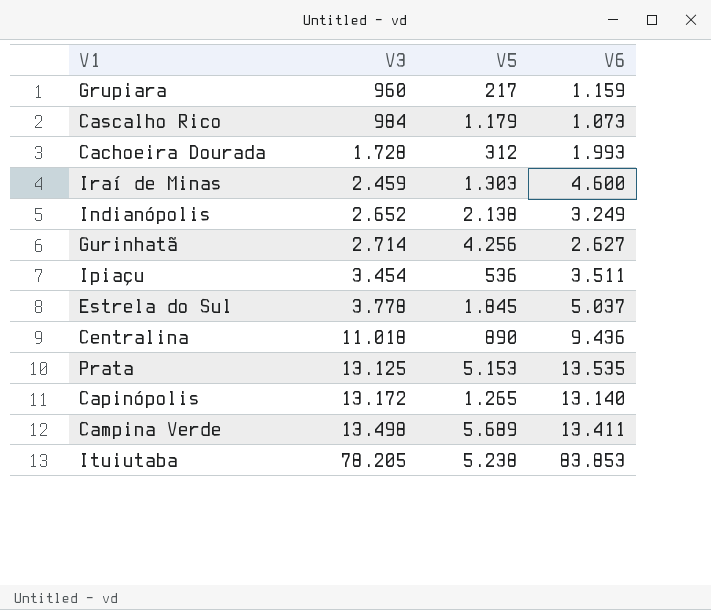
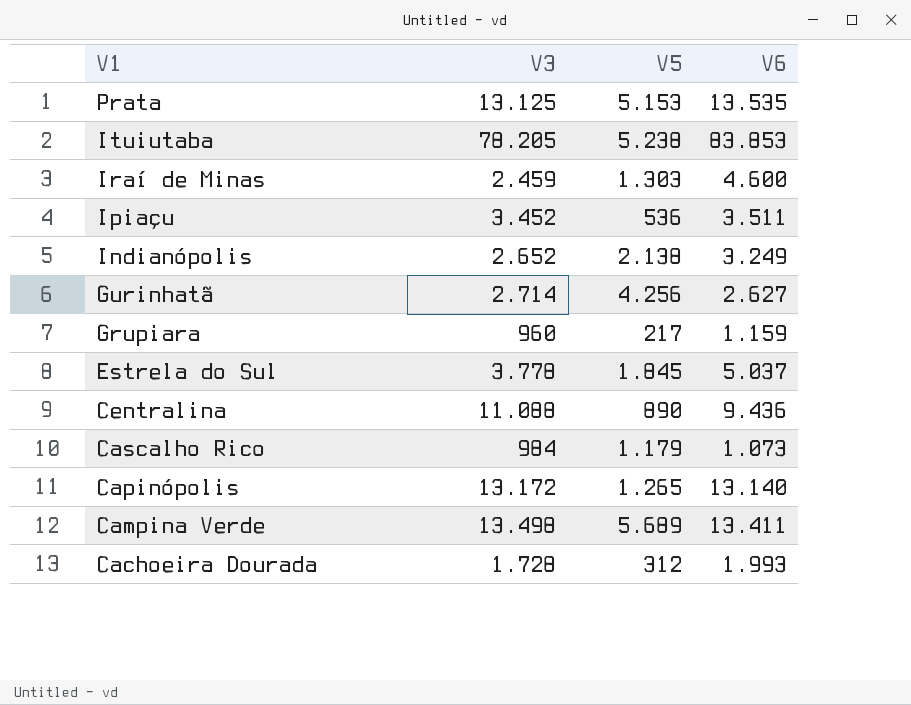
row order: V3 ascending -> V1 descending
Ipiaçu | V3: 3.454 -> 3.452
Centralina | V3: 11.018 -> 11.088

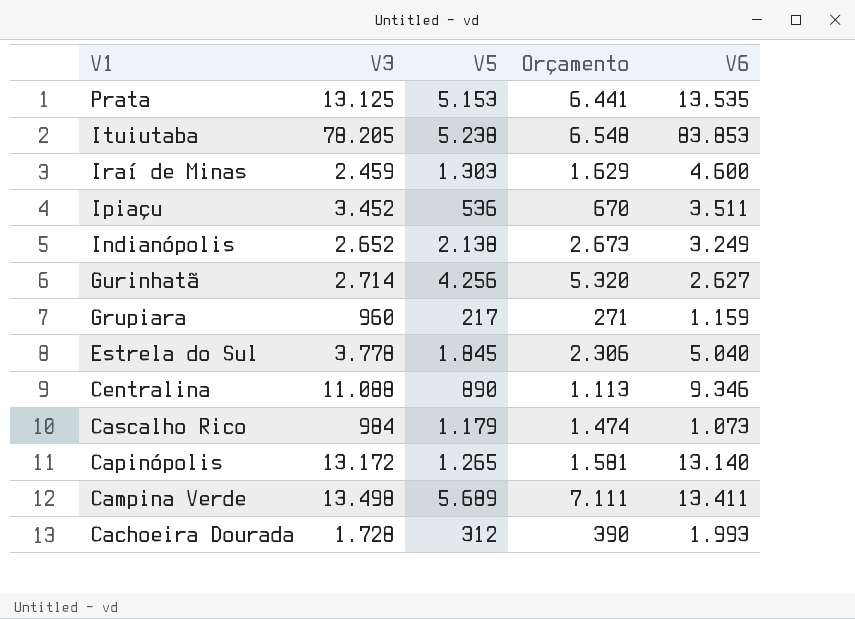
column Orçamento | formula: none -> [V5] * 1,25
Estrela do Sul | V6: 5.037 -> 5.040
Centralina | V6: 9.436 -> 9.346

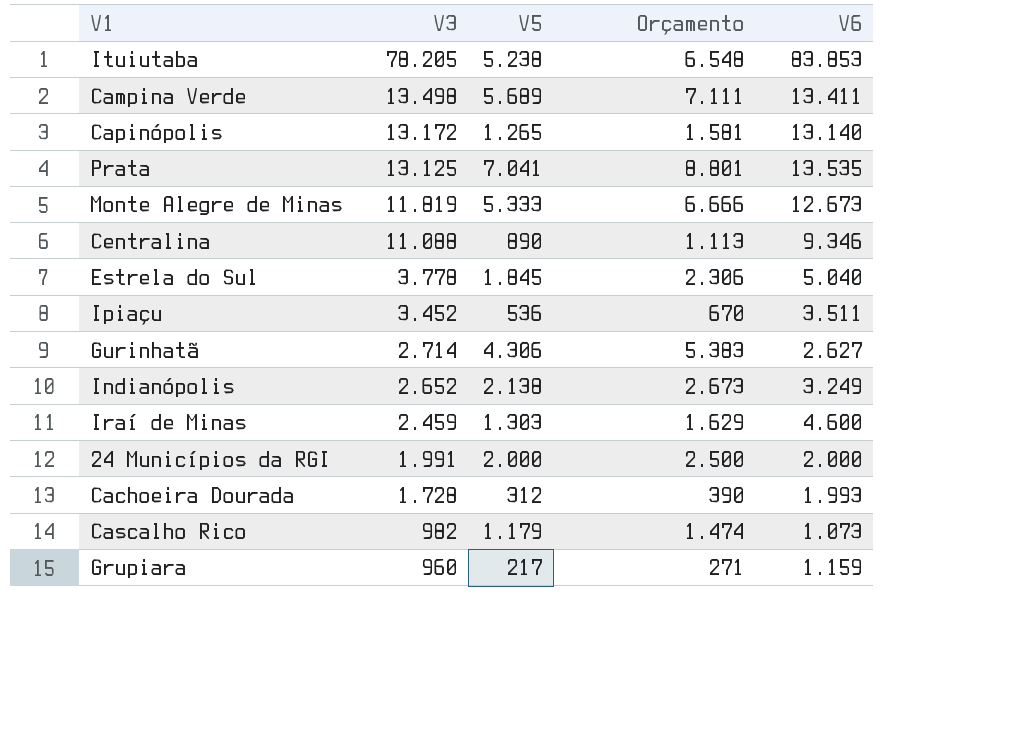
row order: V1 descending -> V3 descending
Prata | V5: 5.153 -> 7.041
Prata | Orçamento: 6.441 -> 8.801
row Monte Alegre de Minas: none -> 11.819 | 5.333 | 6.666 | 12.673
Gurinhatã | V5: 4.256 -> 4.306
Gurinhatã | Orçamento: 5.320 -> 5.383
row 24 Municípios da RGI: none -> 1.991 | 2.000 | 2.500 | 2.000
Cascalho Rico | V3: 984 -> 982

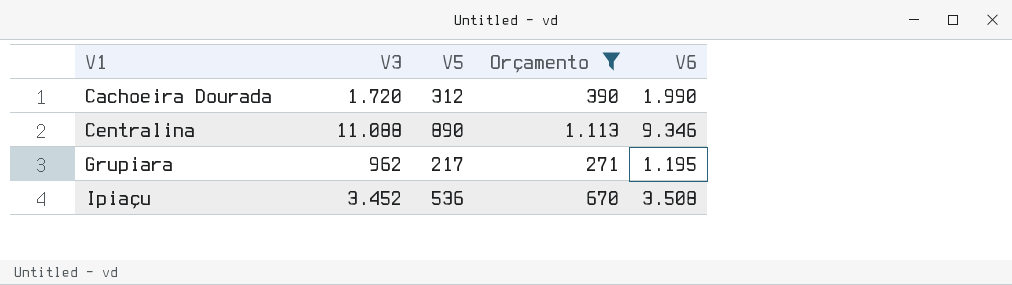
filter: none -> Orçamento <= 1.113
row order: V3 descending -> V1 ascending
Cachoeira Dourada | V3: 1.728 -> 1.720
Cachoeira Dourada | V6: 1.993 -> 1.990
Grupiara | V3: 960 -> 962
Grupiara | V6: 1.159 -> 1.195
Ipiaçu | V6: 3.511 -> 3.508

